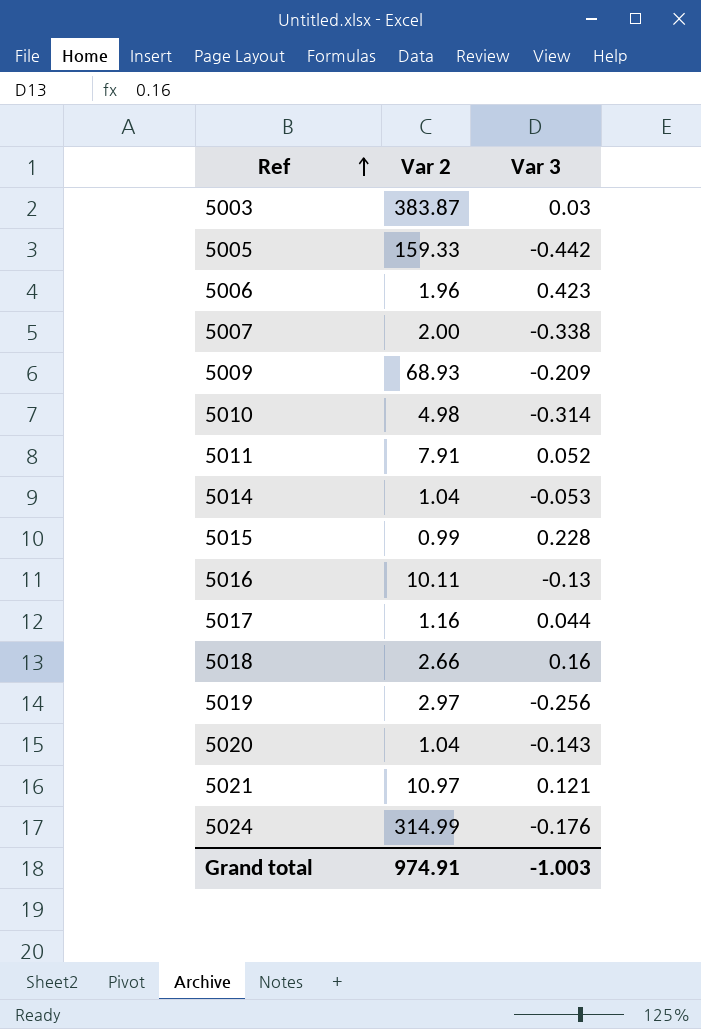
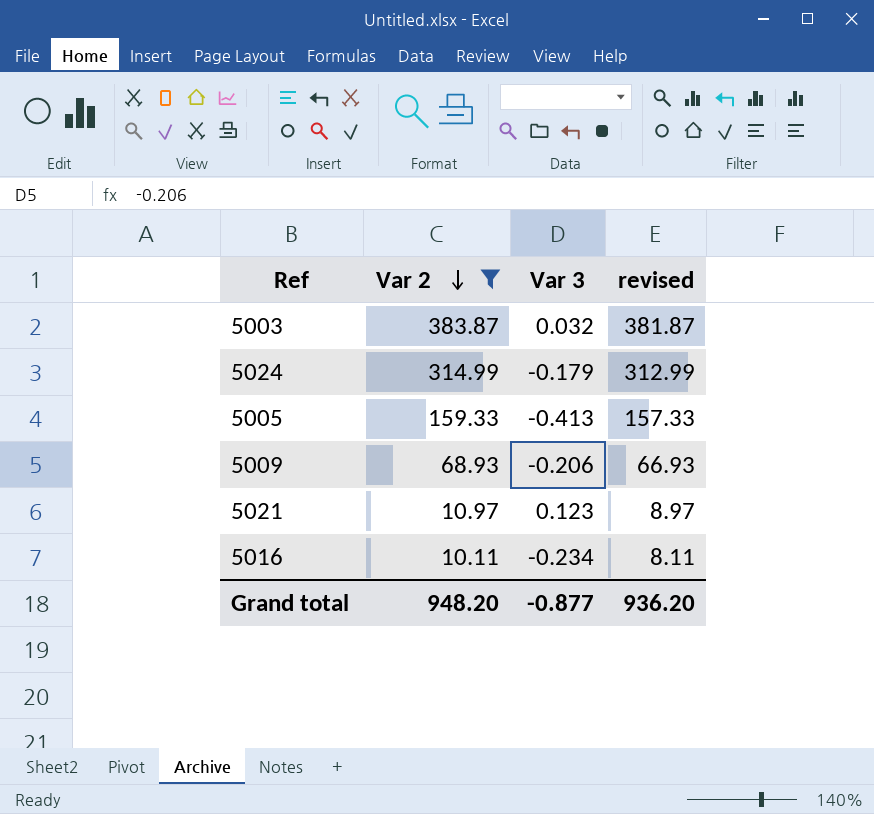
filter: none -> Var 2 >= 10.11
row order: Ref ascending -> Var 2 descending
column revised | formula: none -> [Var 2] - 2
5003 | Var 3: 0.03 -> 0.032
5024 | Var 3: -0.176 -> -0.179
5005 | Var 3: -0.442 -> -0.413
5009 | Var 3: -0.209 -> -0.206
5021 | Var 3: 0.121 -> 0.123
5016 | Var 3: -0.13 -> -0.234
Grand total | Var 2: 974.91 -> 948.20
Grand total | Var 3: -1.003 -> -0.877

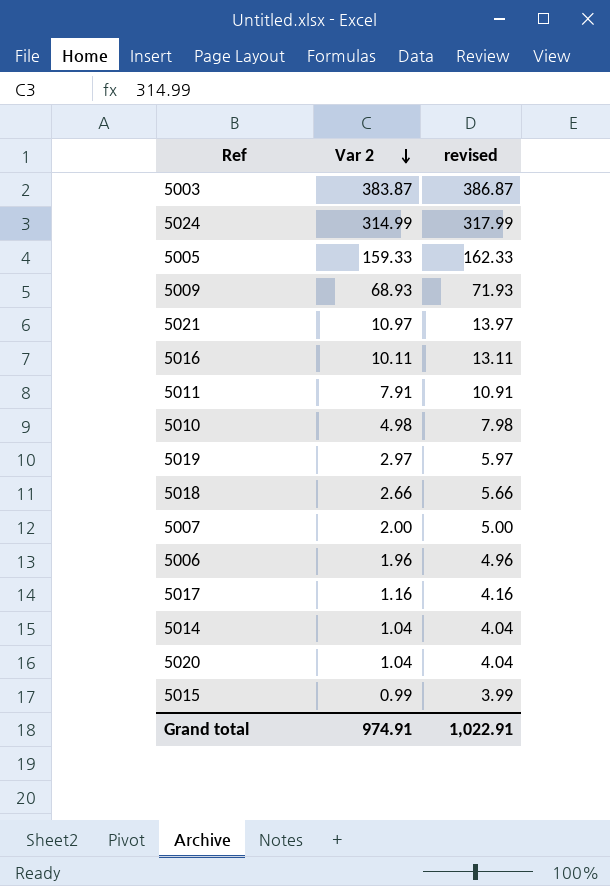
filter: Var 2 >= 10.11 -> none
column Var 3 | position: 3 -> none
column revised | formula: [Var 2] - 2 -> [Var 2] + 3
Grand total | Var 2: 948.20 -> 974.91
Grand total | revised: 936.20 -> 1,022.91

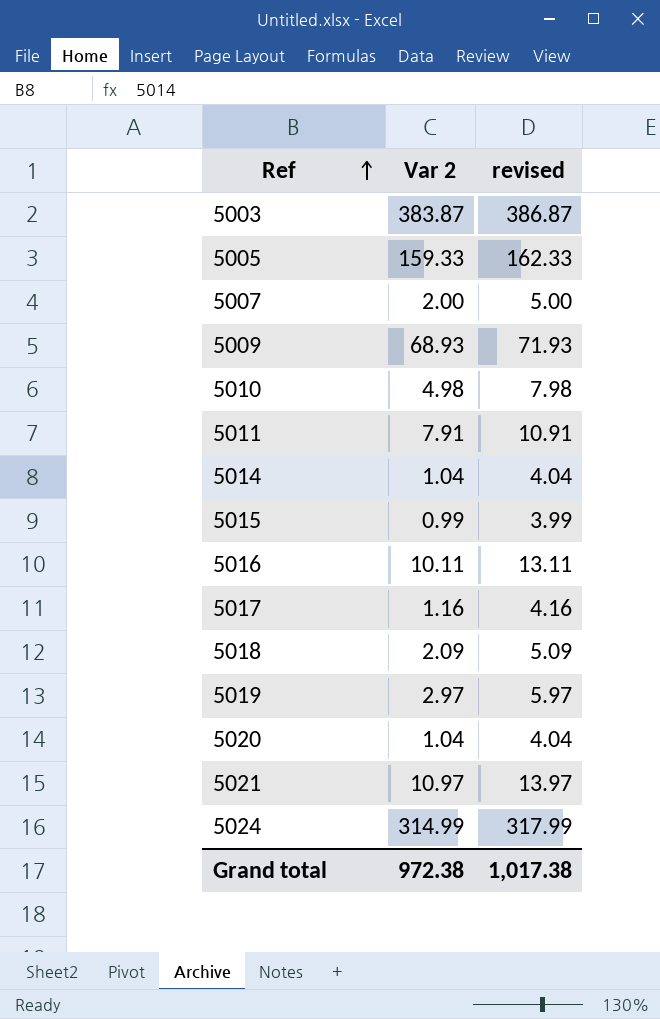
row order: Var 2 descending -> Ref ascending
row 5006: 1.96 | 4.96 -> none
5018 | Var 2: 2.66 -> 2.09
5018 | revised: 5.66 -> 5.09
Grand total | Var 2: 974.91 -> 972.38
Grand total | revised: 1,022.91 -> 1,017.38

